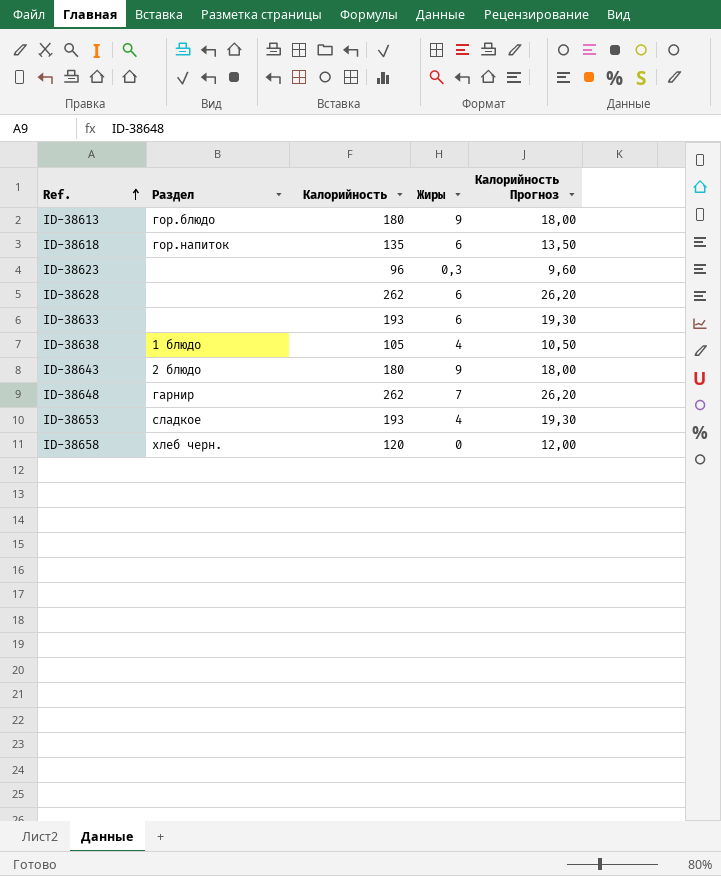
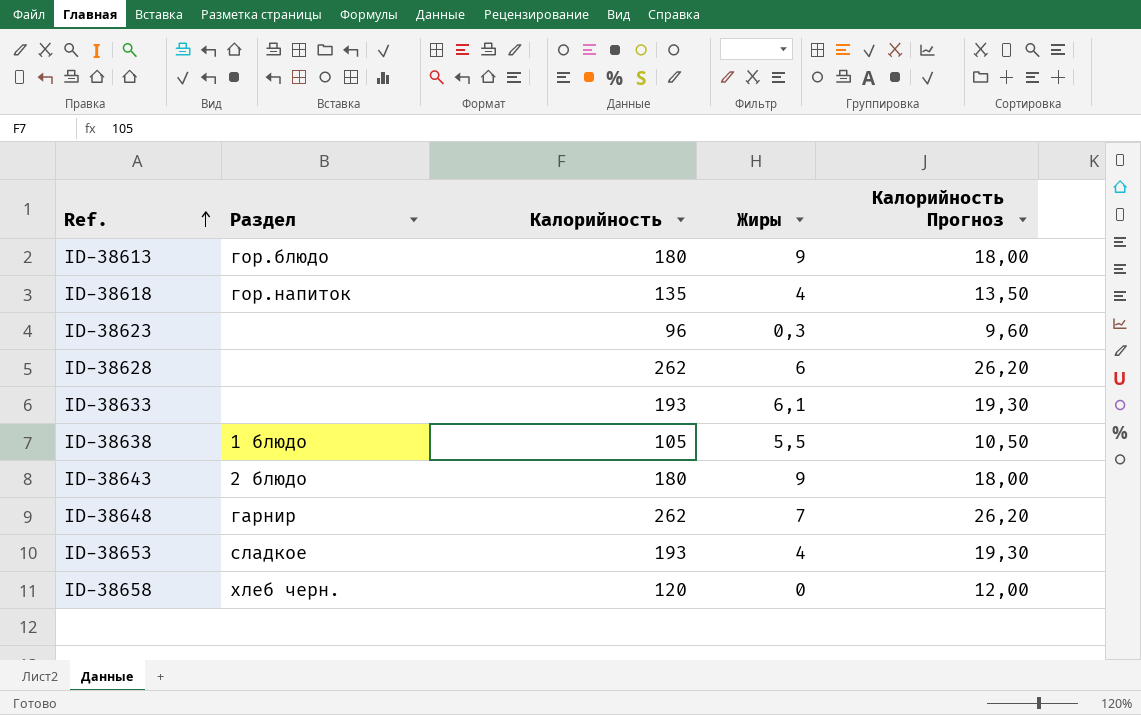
ID-38618 | Жиры: 6 -> 4
ID-38633 | Жиры: 6 -> 6,1
ID-38638 | Жиры: 4 -> 5,5

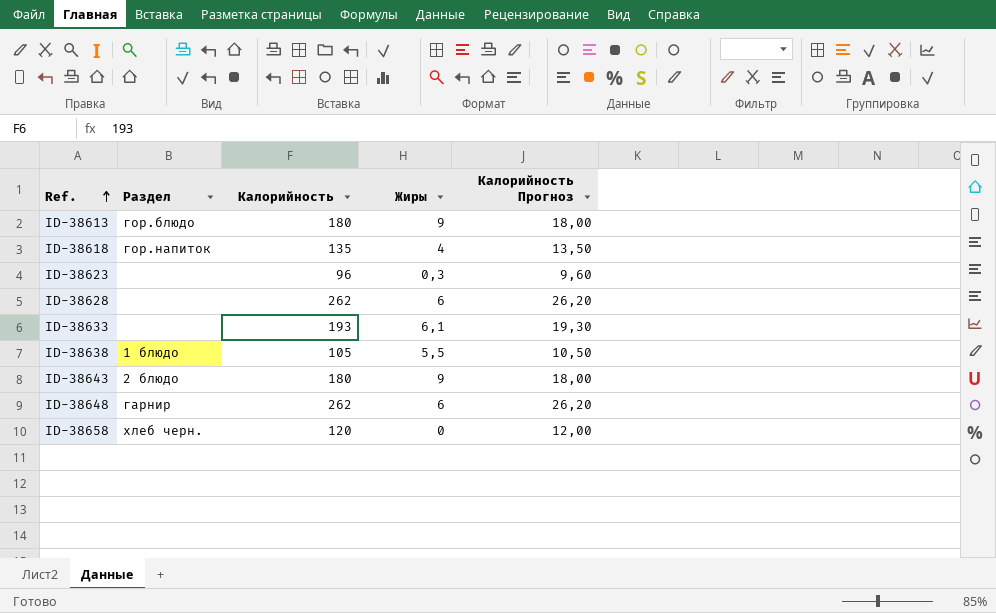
row ID-38653: сладкое | 193 | 4 | 19,30 -> none
ID-38648 | Жиры: 7 -> 6

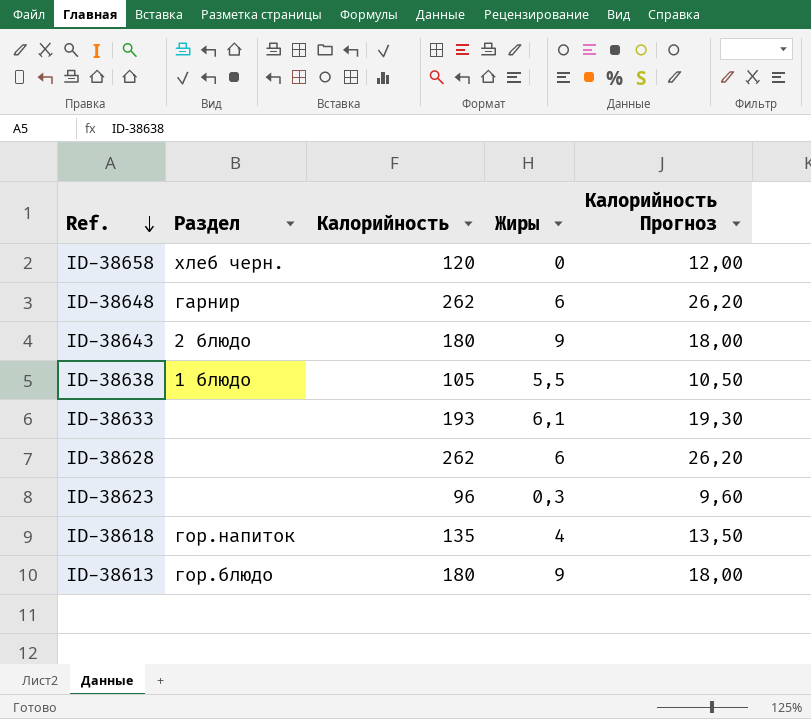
row order: Ref. ascending -> Ref. descending

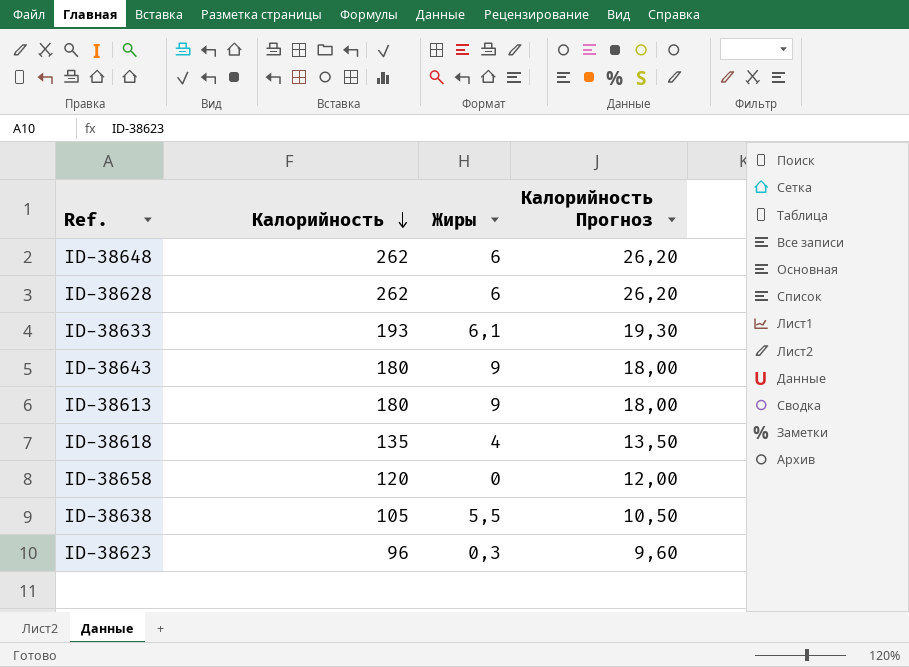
row order: Ref. descending -> Калорийность descending
column Раздел | position: 2 -> none

